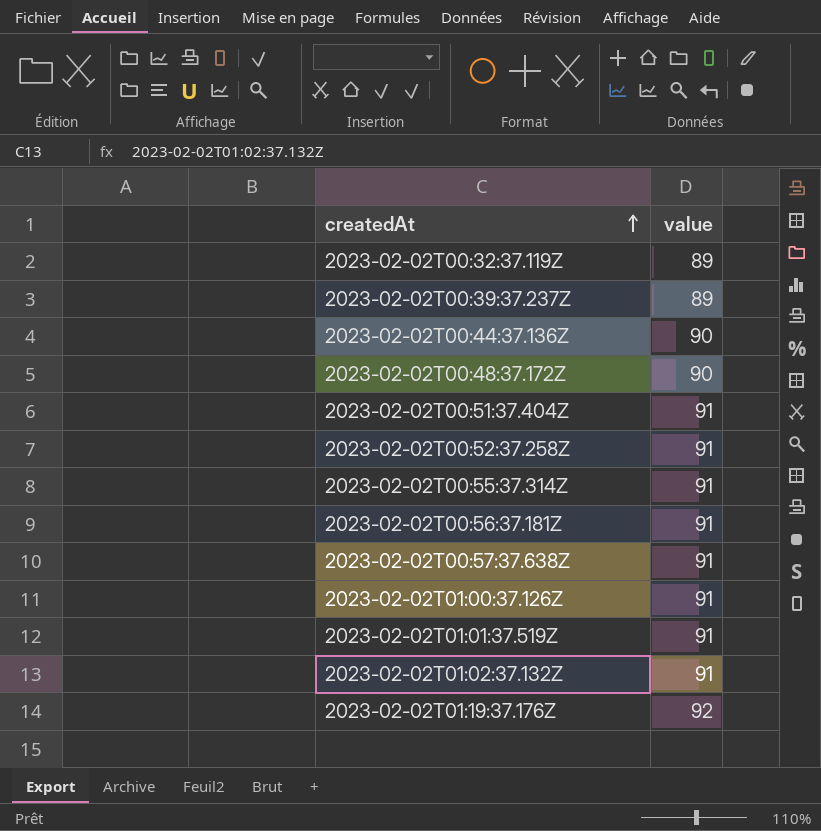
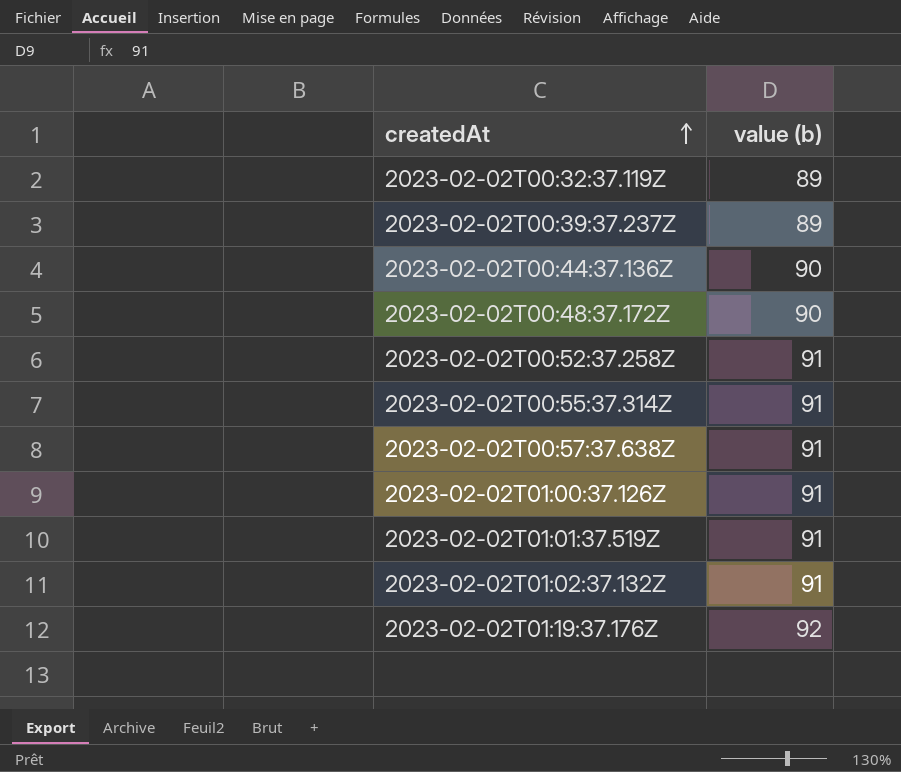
column name: value -> value (b)
row 2023-02-02T00:51:37.404Z: 91 -> none
row 2023-02-02T00:56:37.181Z: 91 -> none

